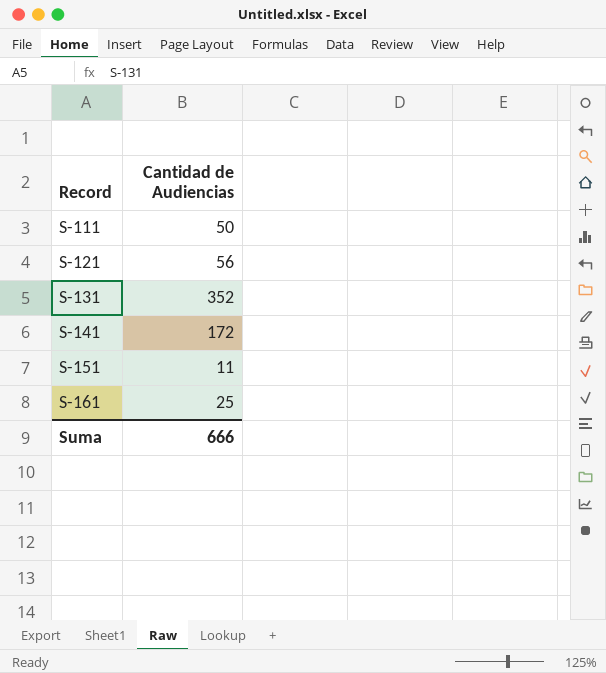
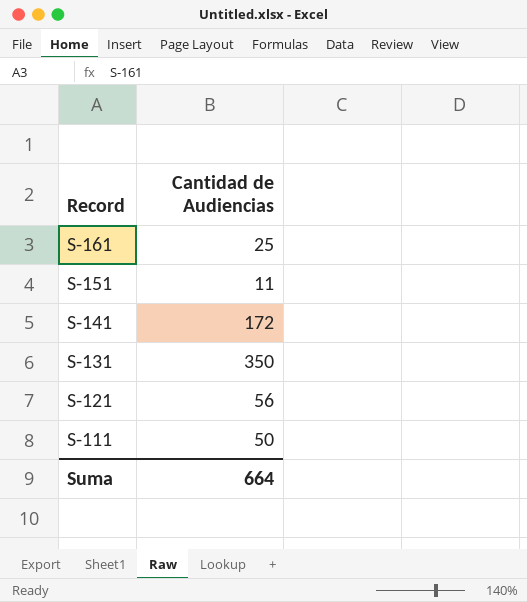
row order: Record ascending -> Record descending
S-131 | Cantidad de Audiencias: 352 -> 350
Suma | Cantidad de Audiencias: 666 -> 664

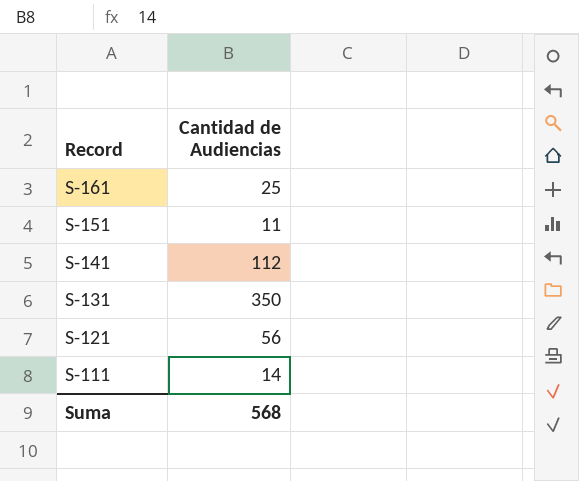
S-141 | Cantidad de Audiencias: 172 -> 112
S-111 | Cantidad de Audiencias: 50 -> 14
Suma | Cantidad de Audiencias: 664 -> 568

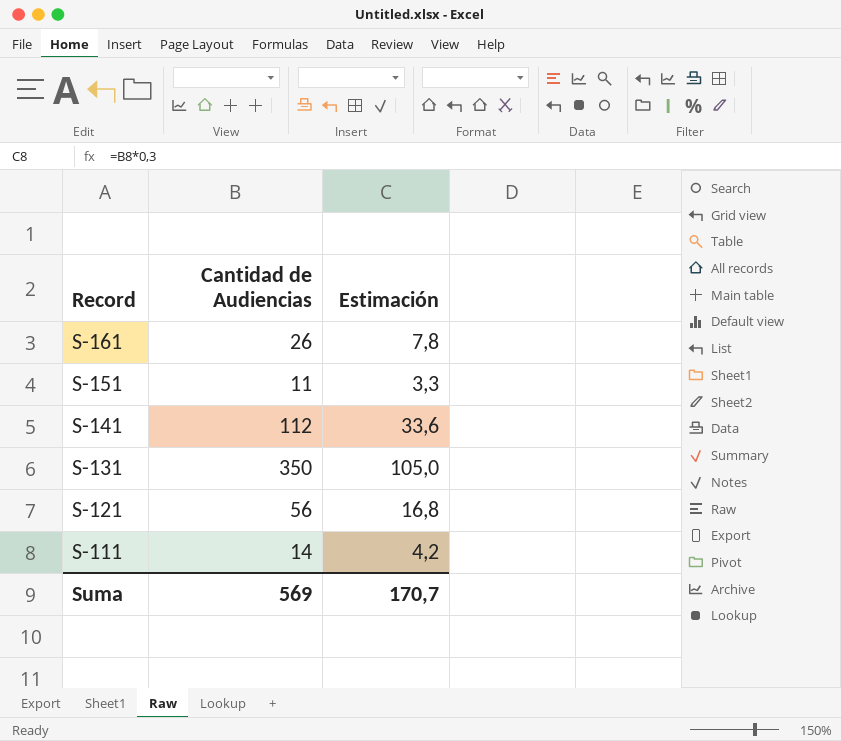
column Estimación | formula: none -> [Cantidad de Audiencias] * 0,3
S-161 | Cantidad de Audiencias: 25 -> 26
Suma | Cantidad de Audiencias: 568 -> 569

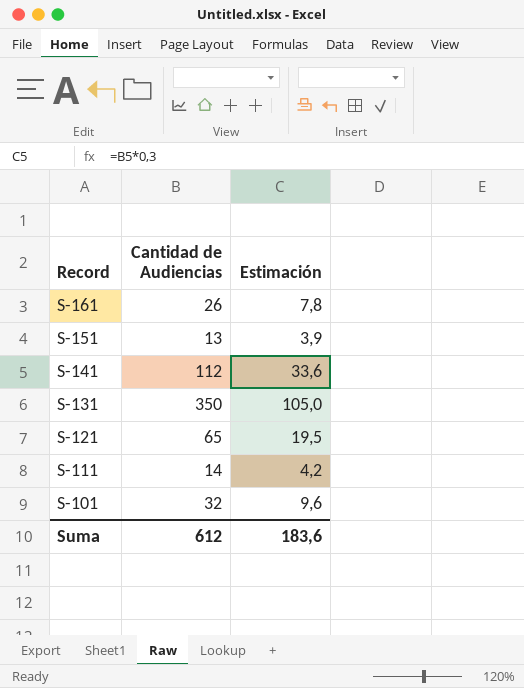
S-151 | Cantidad de Audiencias: 11 -> 13
S-151 | Estimación: 3,3 -> 3,9
S-121 | Cantidad de Audiencias: 56 -> 65
S-121 | Estimación: 16,8 -> 19,5
row S-101: none -> 32 | 9,6
Suma | Cantidad de Audiencias: 569 -> 612
Suma | Estimación: 170,7 -> 183,6

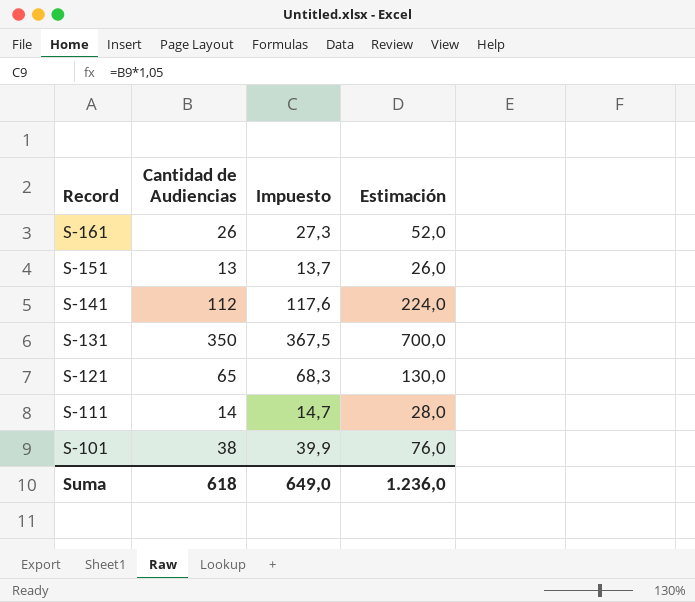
column Impuesto | formula: none -> [Cantidad de Audiencias] * 1,05
column Estimación | formula: [Cantidad de Audiencias] * 0,3 -> [Cantidad de Audiencias] * 2
S-101 | Cantidad de Audiencias: 32 -> 38
Suma | Cantidad de Audiencias: 612 -> 618
Suma | Estimación: 183,6 -> 1.236,0

